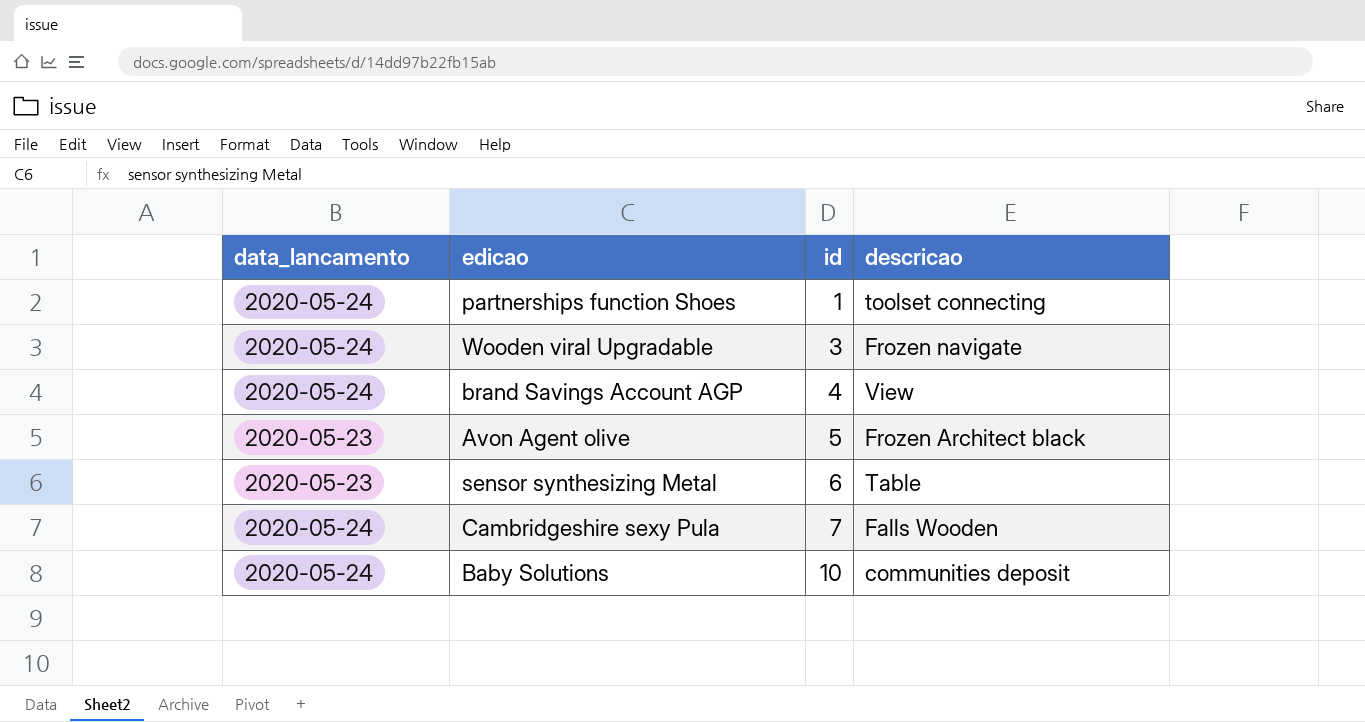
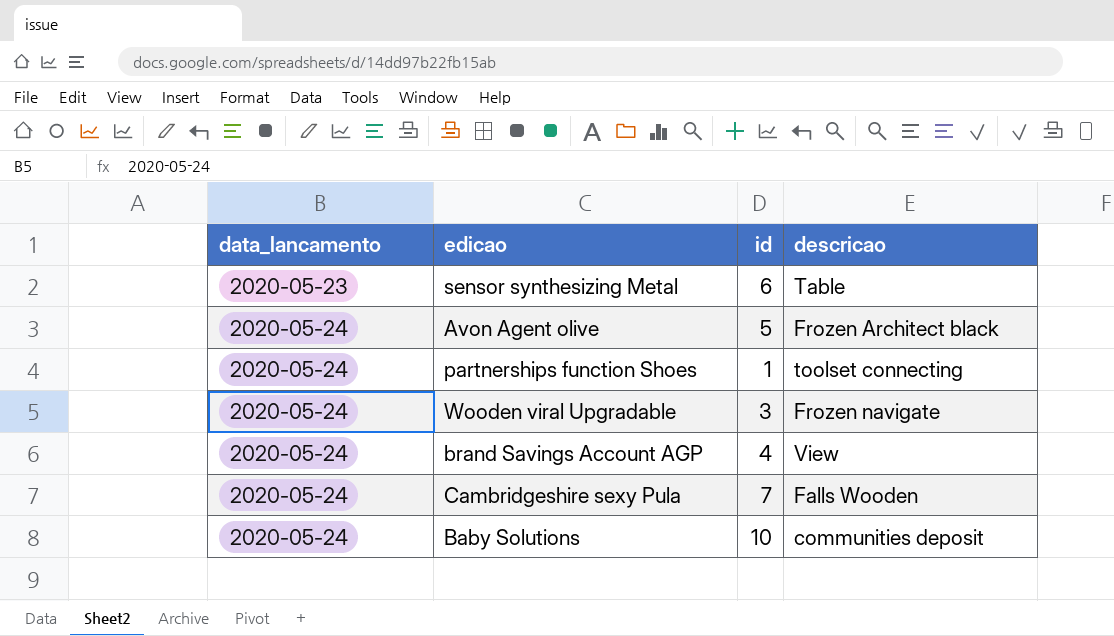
row order: id ascending -> data_lancamento ascending
Avon Agent olive | data_lancamento: 2020-05-23 -> 2020-05-24

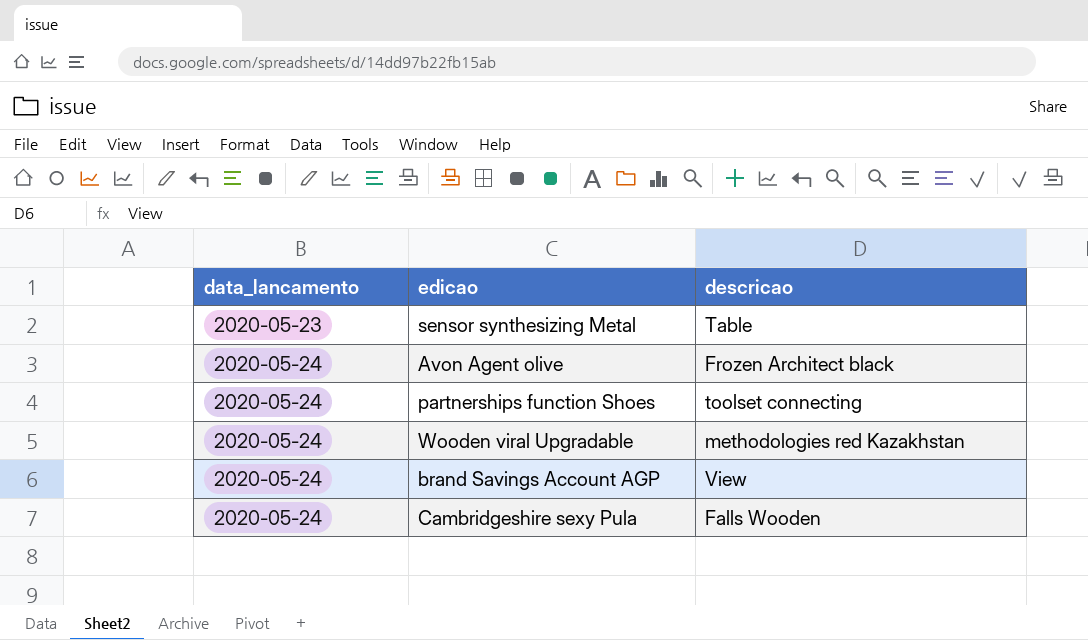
column id | position: 3 -> none
row Baby Solutions: 2020-05-24 | 10 | communities deposit -> none
Wooden viral Upgradable | descricao: Frozen navigate -> methodologies red Kazakhstan

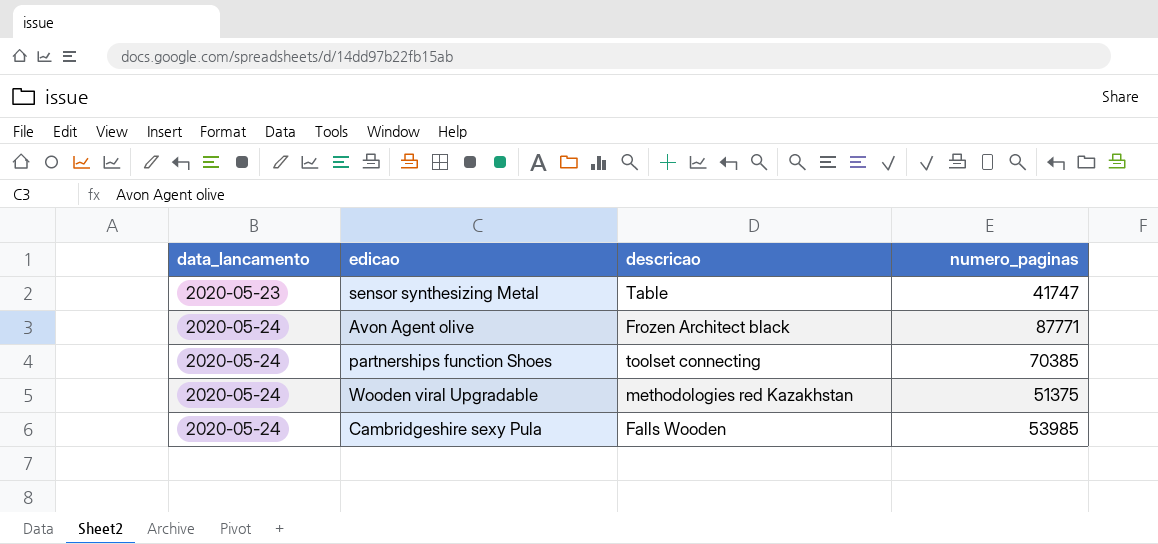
column numero_paginas | position: none -> 4
row brand Savings Account AGP: 2020-05-24 | View -> none

